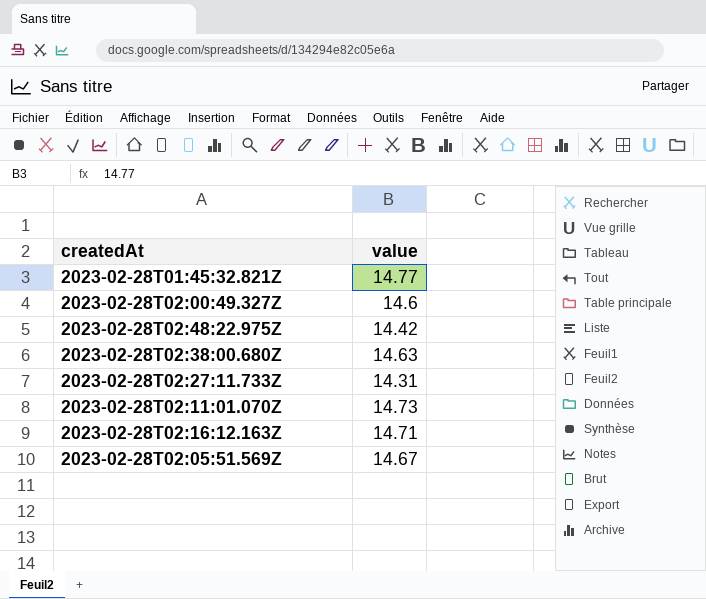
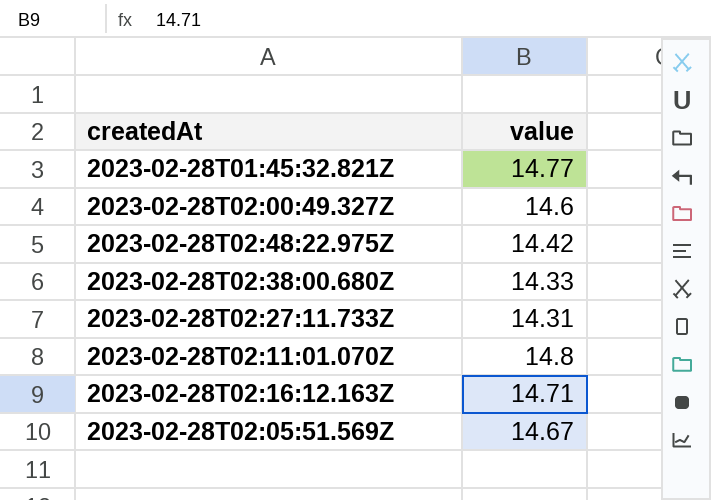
2023-02-28T02:38:00.680Z | value: 14.63 -> 14.33
2023-02-28T02:11:01.070Z | value: 14.73 -> 14.8

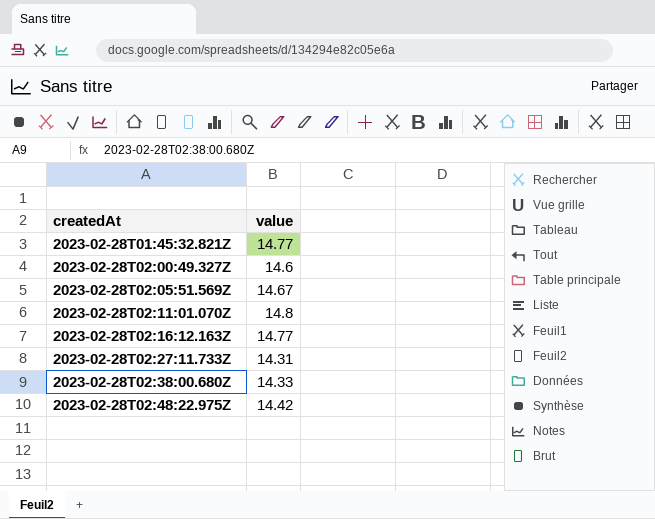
row order: none -> createdAt ascending
2023-02-28T02:16:12.163Z | value: 14.71 -> 14.77

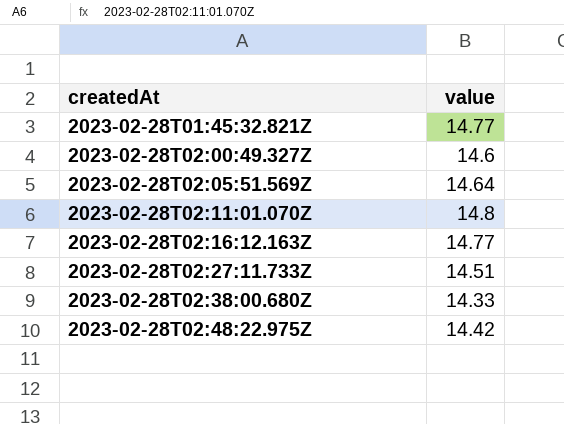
2023-02-28T02:05:51.569Z | value: 14.67 -> 14.64
2023-02-28T02:27:11.733Z | value: 14.31 -> 14.51

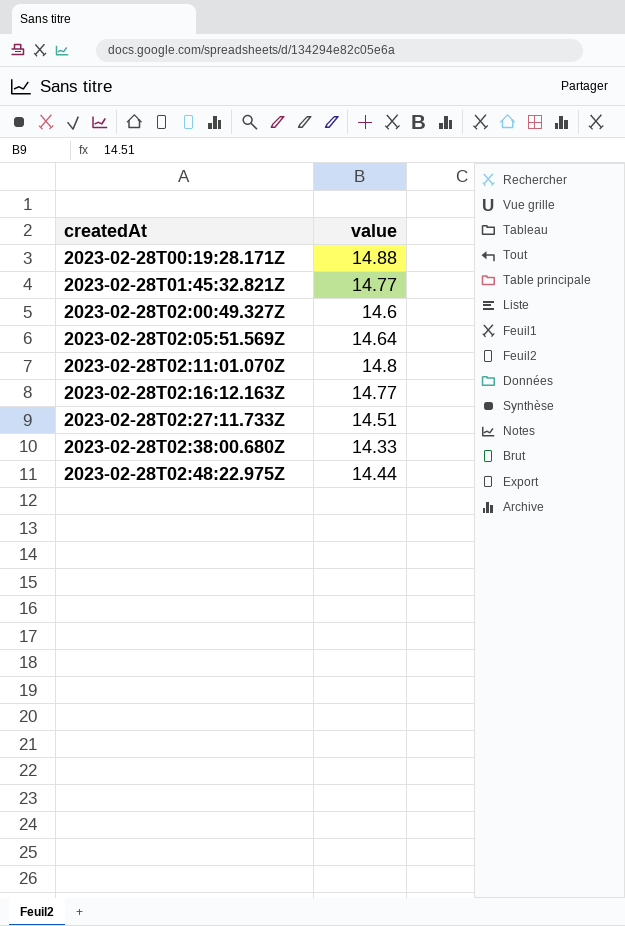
row 2023-02-28T00:19:28.171Z: none -> 14.88
2023-02-28T02:48:22.975Z | value: 14.42 -> 14.44

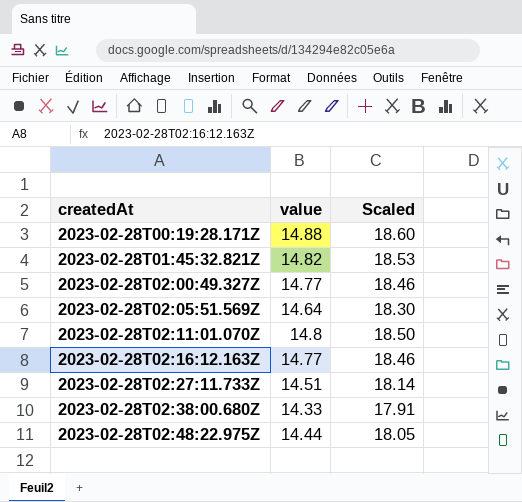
column Scaled | formula: none -> [value] * 1.25
2023-02-28T01:45:32.821Z | value: 14.77 -> 14.82
2023-02-28T02:00:49.327Z | value: 14.6 -> 14.77

